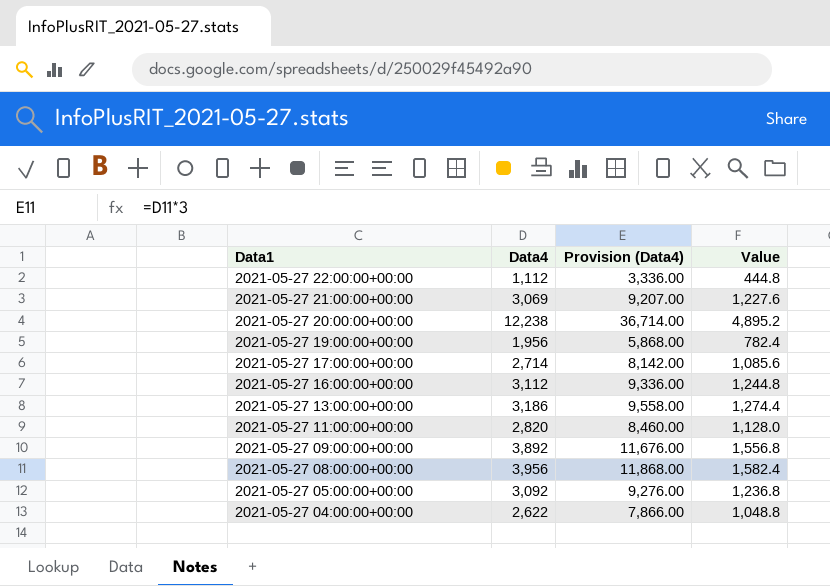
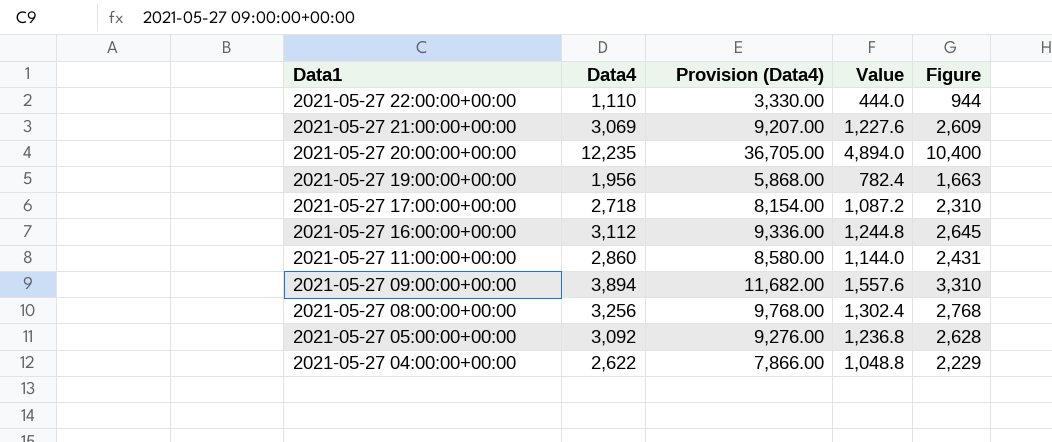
column Figure | formula: none -> [Data4] * 0.85
row 2021-05-27 13:00:00+00:00: 3,186 | 9,558.00 | 1,274.4 -> none
2021-05-27 22:00:00+00:00 | Data4: 1,112 -> 1,110
2021-05-27 22:00:00+00:00 | Provision (Data4): 3,336.00 -> 3,330.00
2021-05-27 22:00:00+00:00 | Value: 444.8 -> 444.0
2021-05-27 20:00:00+00:00 | Data4: 12,238 -> 12,235
2021-05-27 20:00:00+00:00 | Provision (Data4): 36,714.00 -> 36,705.00
2021-05-27 20:00:00+00:00 | Value: 4,895.2 -> 4,894.0
2021-05-27 17:00:00+00:00 | Data4: 2,714 -> 2,718
2021-05-27 17:00:00+00:00 | Provision (Data4): 8,142.00 -> 8,154.00
2021-05-27 17:00:00+00:00 | Value: 1,085.6 -> 1,087.2
2021-05-27 11:00:00+00:00 | Data4: 2,820 -> 2,860
2021-05-27 11:00:00+00:00 | Provision (Data4): 8,460.00 -> 8,580.00
2021-05-27 11:00:00+00:00 | Value: 1,128.0 -> 1,144.0
2021-05-27 09:00:00+00:00 | Data4: 3,892 -> 3,894
2021-05-27 09:00:00+00:00 | Provision (Data4): 11,676.00 -> 11,682.00
2021-05-27 09:00:00+00:00 | Value: 1,556.8 -> 1,557.6
2021-05-27 08:00:00+00:00 | Data4: 3,956 -> 3,256
2021-05-27 08:00:00+00:00 | Provision (Data4): 11,868.00 -> 9,768.00
2021-05-27 08:00:00+00:00 | Value: 1,582.4 -> 1,302.4

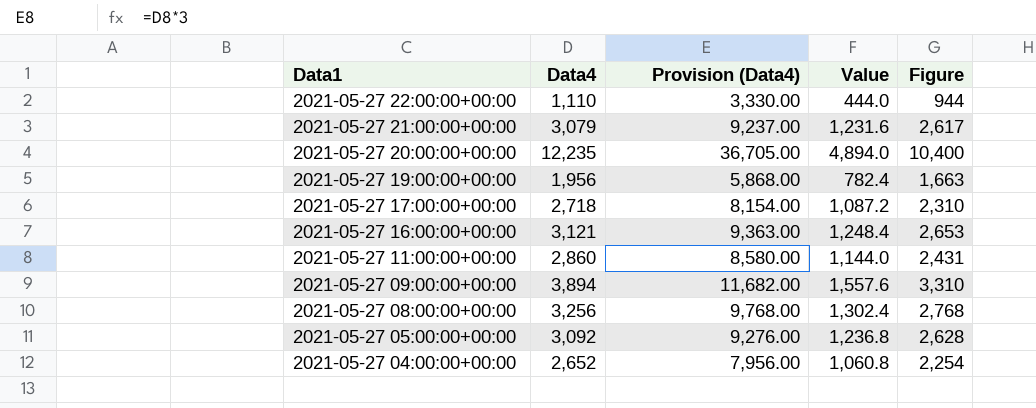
2021-05-27 21:00:00+00:00 | Data4: 3,069 -> 3,079
2021-05-27 21:00:00+00:00 | Provision (Data4): 9,207.00 -> 9,237.00
2021-05-27 21:00:00+00:00 | Value: 1,227.6 -> 1,231.6
2021-05-27 21:00:00+00:00 | Figure: 2,609 -> 2,617
2021-05-27 16:00:00+00:00 | Data4: 3,112 -> 3,121
2021-05-27 16:00:00+00:00 | Provision (Data4): 9,336.00 -> 9,363.00
2021-05-27 16:00:00+00:00 | Value: 1,244.8 -> 1,248.4
2021-05-27 16:00:00+00:00 | Figure: 2,645 -> 2,653
2021-05-27 04:00:00+00:00 | Data4: 2,622 -> 2,652
2021-05-27 04:00:00+00:00 | Provision (Data4): 7,866.00 -> 7,956.00
2021-05-27 04:00:00+00:00 | Value: 1,048.8 -> 1,060.8
2021-05-27 04:00:00+00:00 | Figure: 2,229 -> 2,254

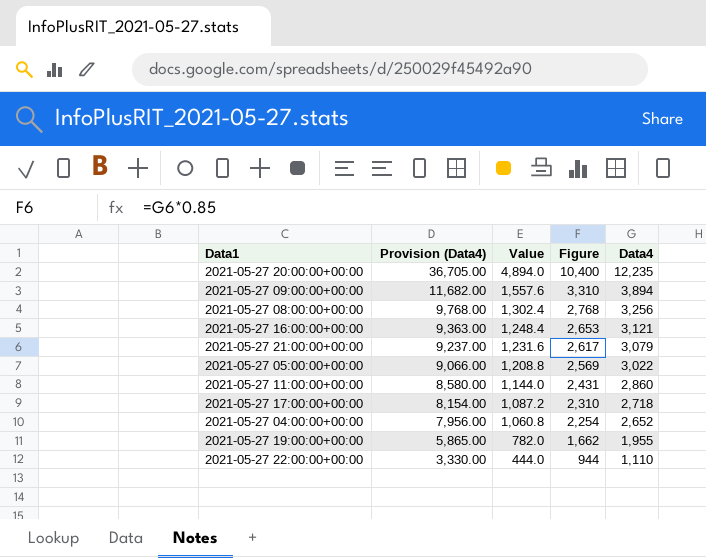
row order: Data1 descending -> Provision (Data4) descending
column Data4 | position: 2 -> 5
2021-05-27 05:00:00+00:00 | Provision (Data4): 9,276.00 -> 9,066.00
2021-05-27 05:00:00+00:00 | Value: 1,236.8 -> 1,208.8
2021-05-27 05:00:00+00:00 | Figure: 2,628 -> 2,569
2021-05-27 05:00:00+00:00 | Data4: 3,092 -> 3,022
2021-05-27 19:00:00+00:00 | Provision (Data4): 5,868.00 -> 5,865.00
2021-05-27 19:00:00+00:00 | Value: 782.4 -> 782.0
2021-05-27 19:00:00+00:00 | Figure: 1,663 -> 1,662
2021-05-27 19:00:00+00:00 | Data4: 1,956 -> 1,955

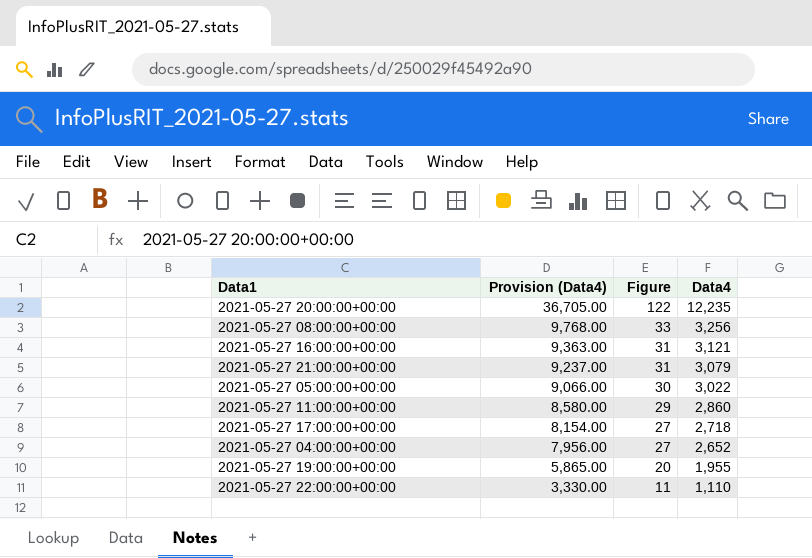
column Value | formula: [Data4] * 0.4 -> none
column Figure | formula: [Data4] * 0.85 -> [Data4] * 0.01
row 2021-05-27 09:00:00+00:00: 11,682.00 | 1,557.6 | 3,310 | 3,894 -> none

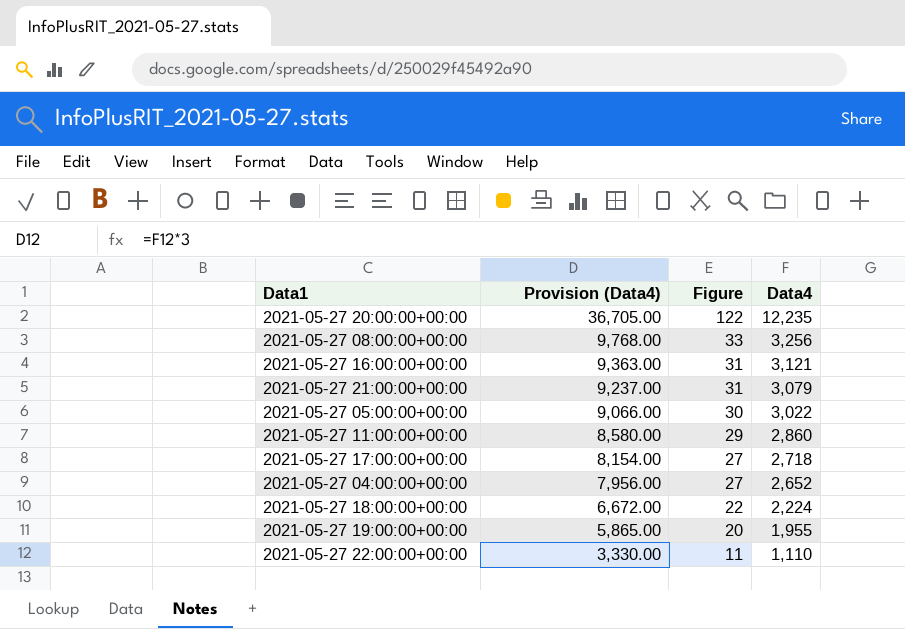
row 2021-05-27 18:00:00+00:00: none -> 6,672.00 | 22 | 2,224

